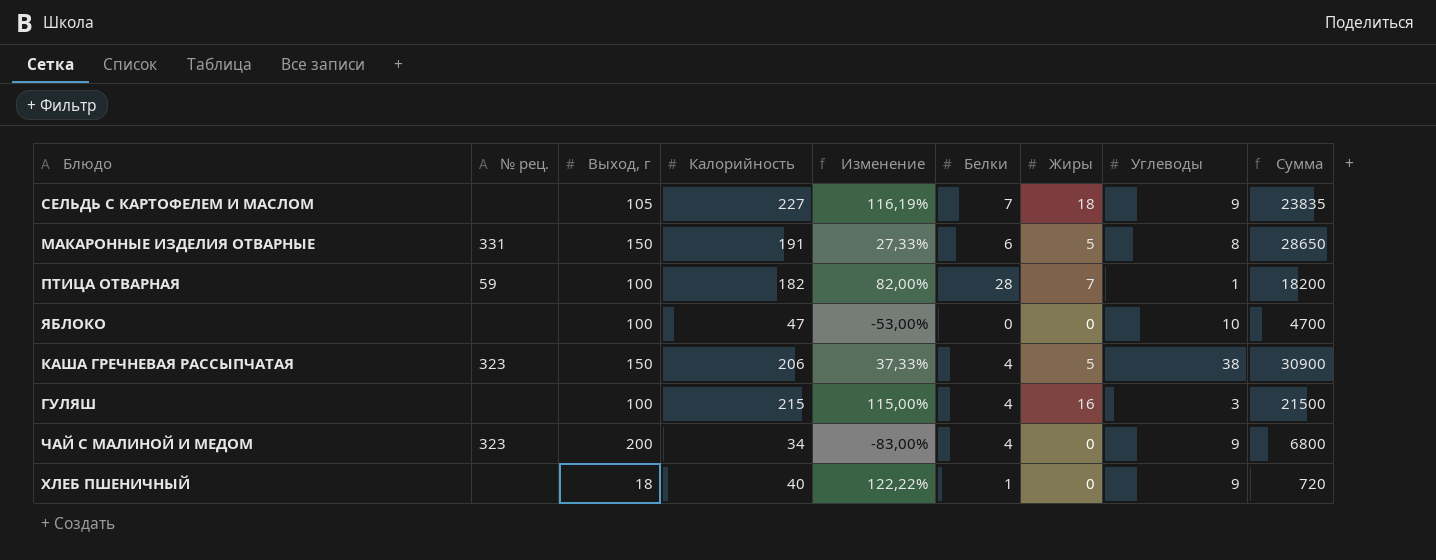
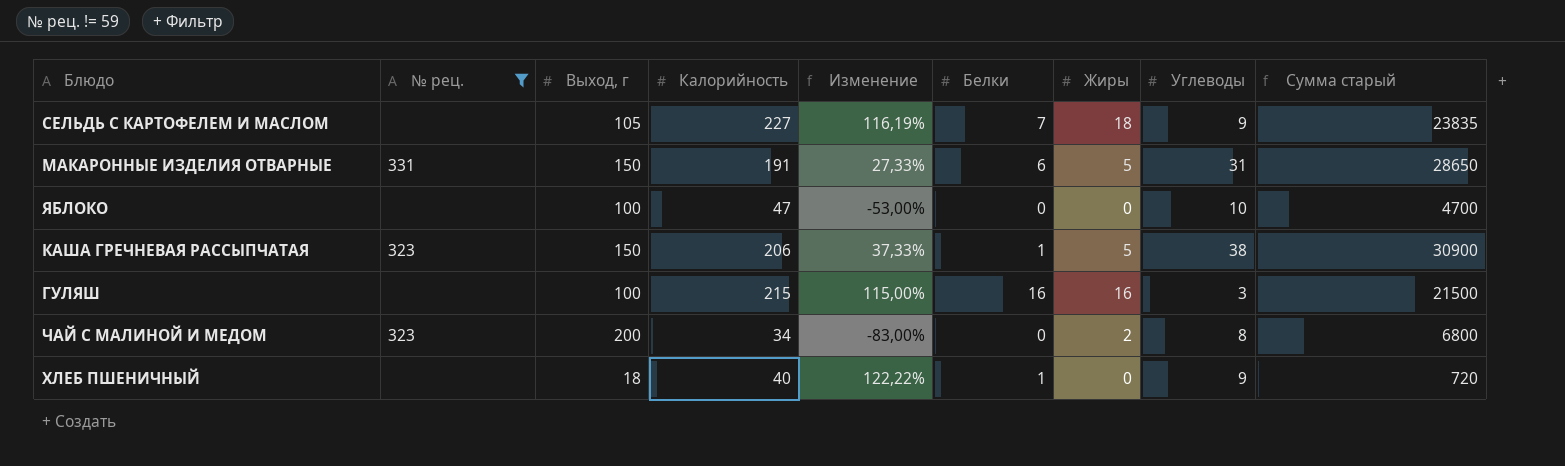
filter: none -> № рец. != 59
column name: Сумма -> Сумма старый
МАКАРОННЫЕ ИЗДЕЛИЯ ОТВАРНЫЕ | Углеводы: 8 -> 31
КАША ГРЕЧНЕВАЯ РАССЫПЧАТАЯ | Белки: 4 -> 1
ГУЛЯШ | Белки: 4 -> 16
ЧАЙ С МАЛИНОЙ И МЕДОМ | Белки: 4 -> 0
ЧАЙ С МАЛИНОЙ И МЕДОМ | Жиры: 0 -> 2
ЧАЙ С МАЛИНОЙ И МЕДОМ | Углеводы: 9 -> 8

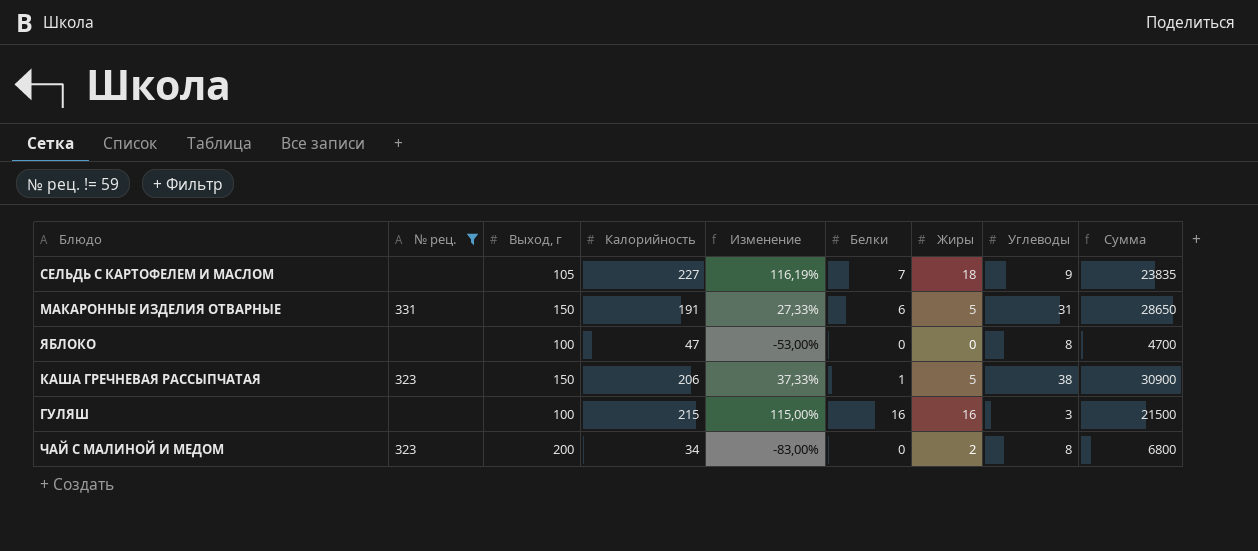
column name: Сумма старый -> Сумма
row ХЛЕБ ПШЕНИЧНЫЙ: none | 18 | 40 | 122,22% | 1 | 0 | 9 | 720 -> none
ЯБЛОКО | Углеводы: 10 -> 8

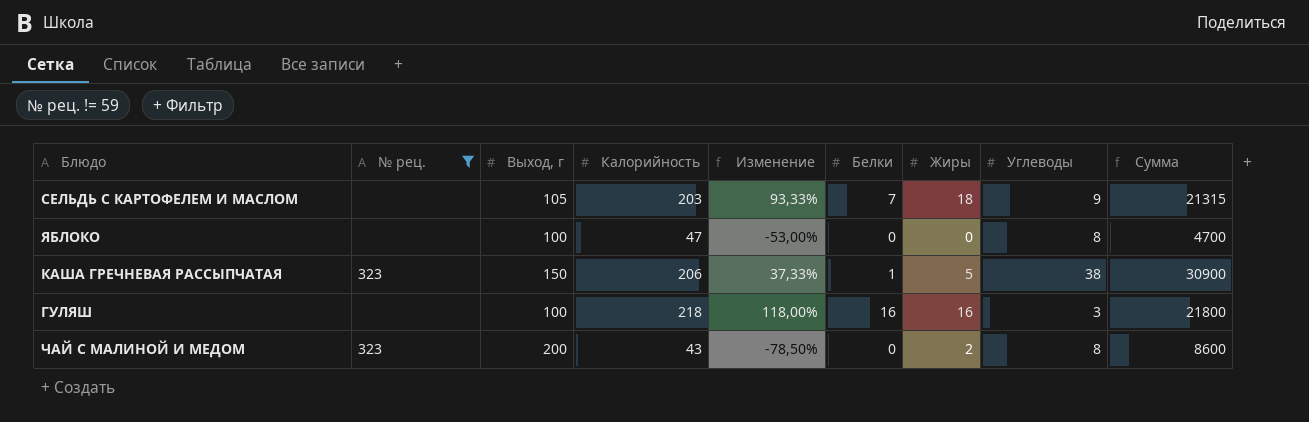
row МАКАРОННЫЕ ИЗДЕЛИЯ ОТВАРНЫЕ: 331 | 150 | 191 | 27,33% | 6 | 5 | 31 | 28650 -> none
СЕЛЬДЬ С КАРТОФЕЛЕМ И МАСЛОМ | Калорийность: 227 -> 203
СЕЛЬДЬ С КАРТОФЕЛЕМ И МАСЛОМ | Изменение: 116,19% -> 93,33%
СЕЛЬДЬ С КАРТОФЕЛЕМ И МАСЛОМ | Сумма: 23835 -> 21315
ГУЛЯШ | Калорийность: 215 -> 218
ГУЛЯШ | Изменение: 115,00% -> 118,00%
ГУЛЯШ | Сумма: 21500 -> 21800
ЧАЙ С МАЛИНОЙ И МЕДОМ | Калорийность: 34 -> 43
ЧАЙ С МАЛИНОЙ И МЕДОМ | Изменение: -83,00% -> -78,50%
ЧАЙ С МАЛИНОЙ И МЕДОМ | Сумма: 6800 -> 8600

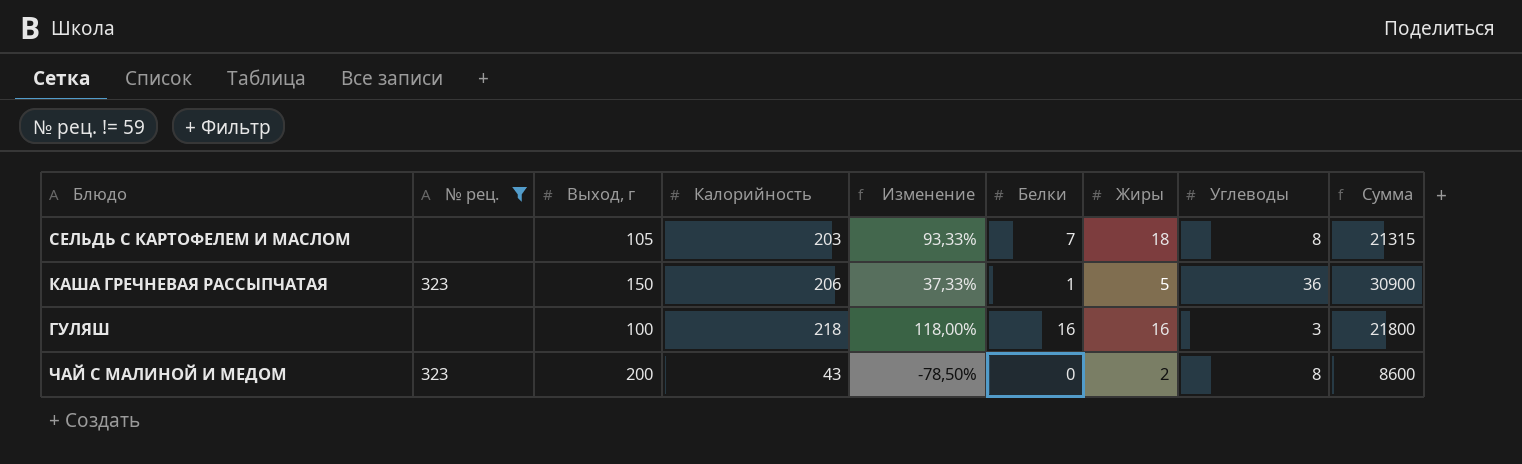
row ЯБЛОКО: none | 100 | 47 | -53,00% | 0 | 0 | 8 | 4700 -> none
СЕЛЬДЬ С КАРТОФЕЛЕМ И МАСЛОМ | Углеводы: 9 -> 8
КАША ГРЕЧНЕВАЯ РАССЫПЧАТАЯ | Углеводы: 38 -> 36

